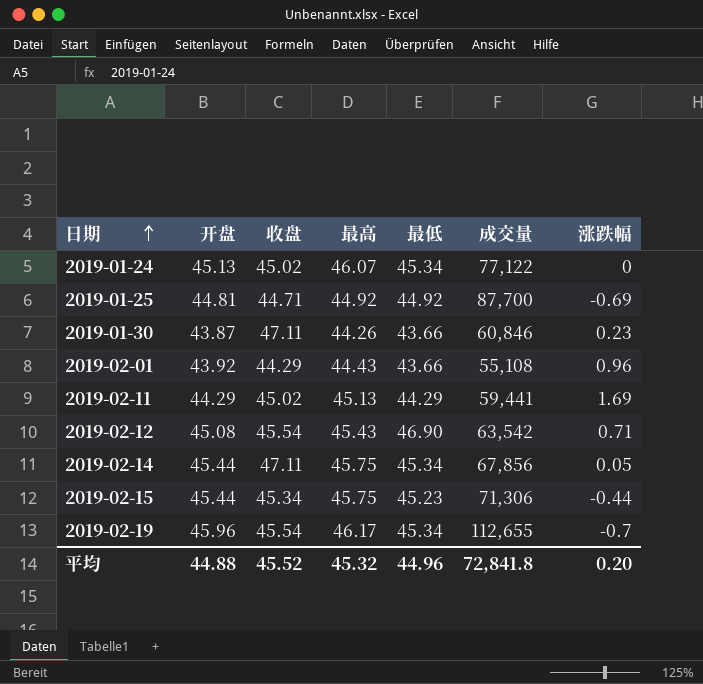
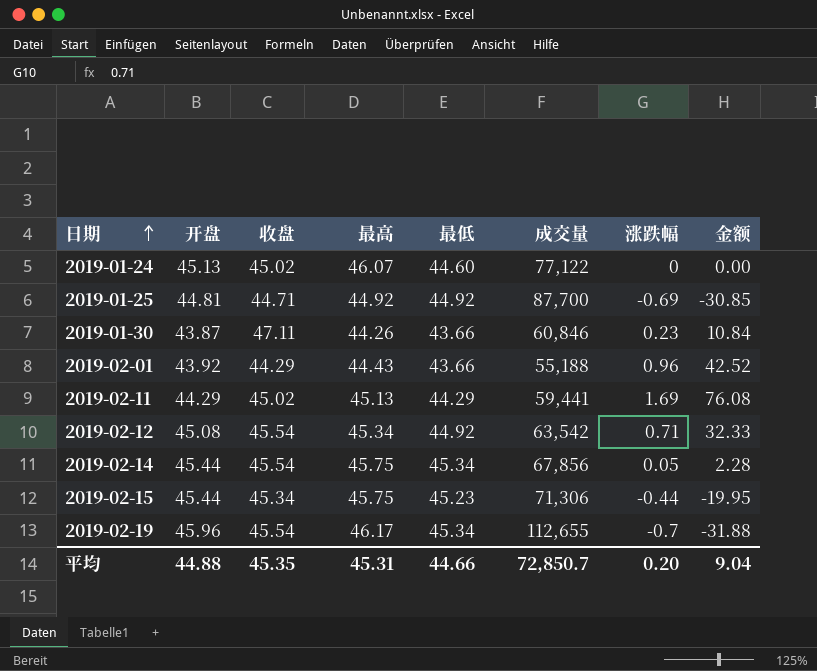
column 金额 | formula: none -> [收盘] * [涨跌幅]
2019-01-24 | 最低: 45.34 -> 44.60
2019-02-01 | 成交量: 55,108 -> 55,188
2019-02-12 | 最高: 45.43 -> 45.34
2019-02-12 | 最低: 46.90 -> 44.92
2019-02-14 | 收盘: 47.11 -> 45.54
平均 | 收盘: 45.52 -> 45.35
平均 | 最高: 45.32 -> 45.31
平均 | 最低: 44.96 -> 44.66
平均 | 成交量: 72,841.8 -> 72,850.7

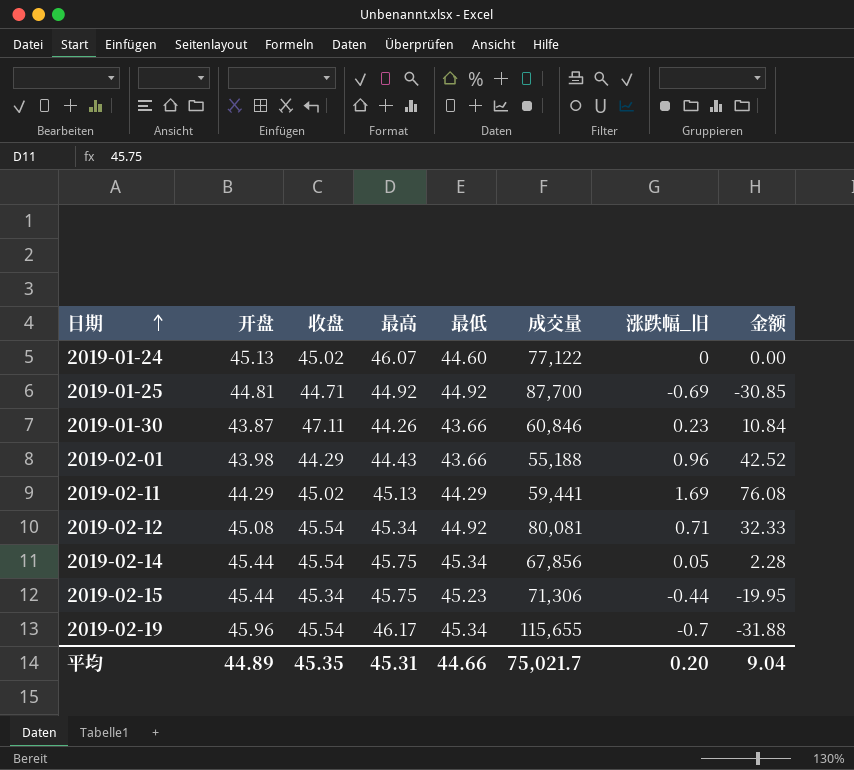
column name: 涨跌幅 -> 涨跌幅_旧
2019-02-01 | 开盘: 43.92 -> 43.98
2019-02-12 | 成交量: 63,542 -> 80,081
2019-02-19 | 成交量: 112,655 -> 115,655
平均 | 开盘: 44.88 -> 44.89
平均 | 成交量: 72,850.7 -> 75,021.7

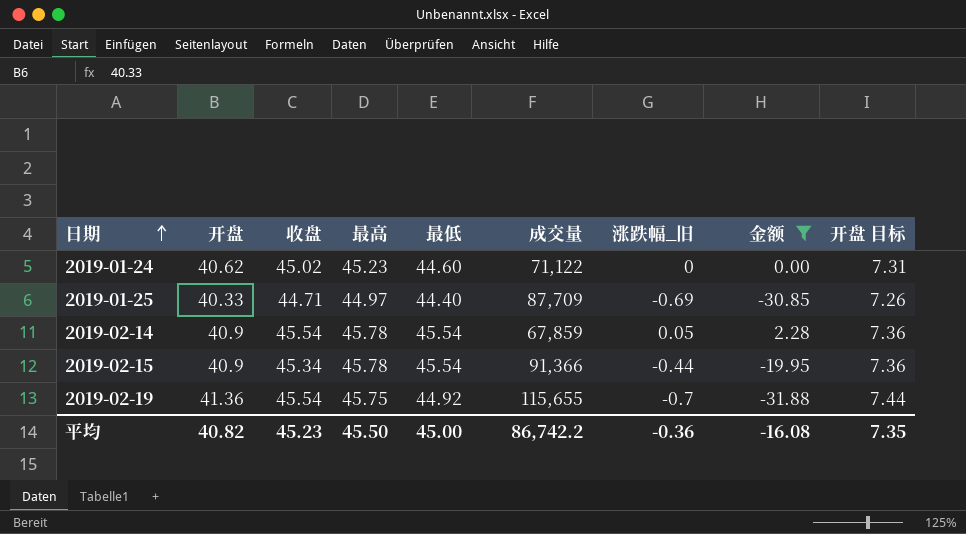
filter: none -> 金额 <= 2.28
column 开盘 目标 | formula: none -> [开盘] * 0.18
2019-01-24 | 开盘: 45.13 -> 40.62
2019-01-24 | 最高: 46.07 -> 45.23
2019-01-24 | 成交量: 77,122 -> 71,122
2019-01-25 | 开盘: 44.81 -> 40.33
2019-01-25 | 最高: 44.92 -> 44.97
2019-01-25 | 最低: 44.92 -> 44.40
2019-01-25 | 成交量: 87,700 -> 87,709
2019-02-14 | 开盘: 45.44 -> 40.9
2019-02-14 | 最高: 45.75 -> 45.78
2019-02-14 | 最低: 45.34 -> 45.54
2019-02-14 | 成交量: 67,856 -> 67,859
2019-02-15 | 开盘: 45.44 -> 40.9
2019-02-15 | 最高: 45.75 -> 45.78
2019-02-15 | 最低: 45.23 -> 45.54
2019-02-15 | 成交量: 71,306 -> 91,366
2019-02-19 | 开盘: 45.96 -> 41.36
2019-02-19 | 最高: 46.17 -> 45.75
2019-02-19 | 最低: 45.34 -> 44.92
平均 | 开盘: 44.89 -> 40.82
平均 | 收盘: 45.35 -> 45.23
平均 | 最高: 45.31 -> 45.50
平均 | 最低: 44.66 -> 45.00
平均 | 成交量: 75,021.7 -> 86,742.2
平均 | 涨跌幅_旧: 0.20 -> -0.36
平均 | 金额: 9.04 -> -16.08

